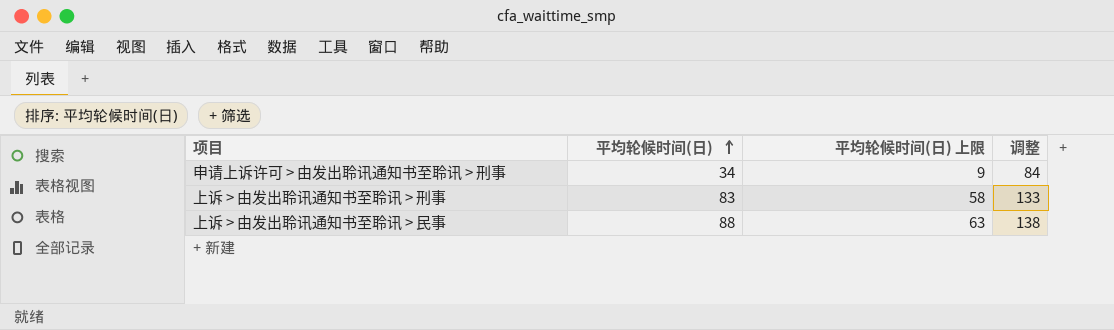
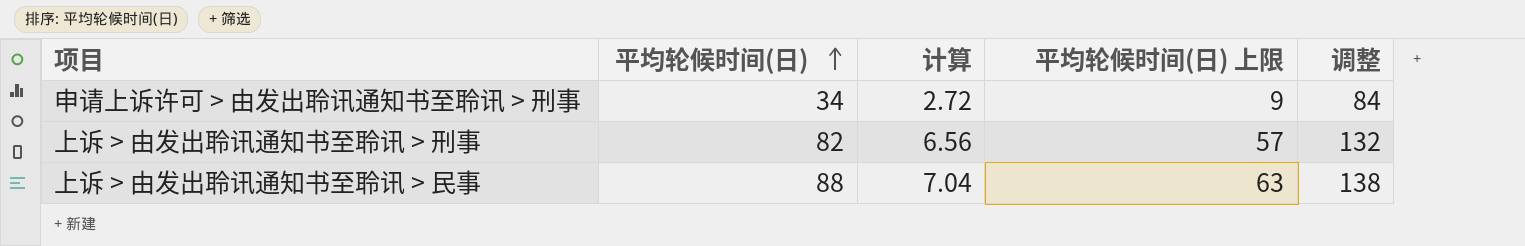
column 计算 | formula: none -> [平均轮候时间(日)] * 0.08
上诉 > 由发出聆讯通知书至聆讯 > 刑事 | 平均轮候时间(日): 83 -> 82
上诉 > 由发出聆讯通知书至聆讯 > 刑事 | 平均轮候时间(日) 上限: 58 -> 57
上诉 > 由发出聆讯通知书至聆讯 > 刑事 | 调整: 133 -> 132

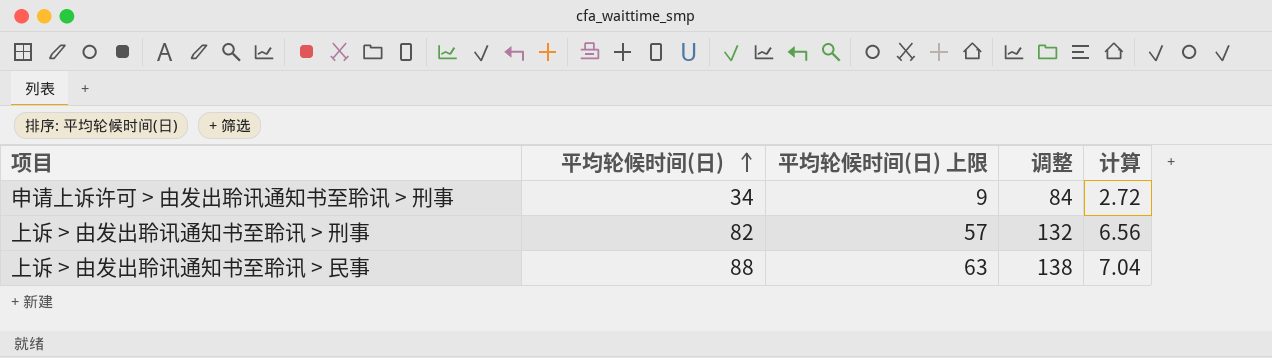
column 计算 | position: 3 -> 5

